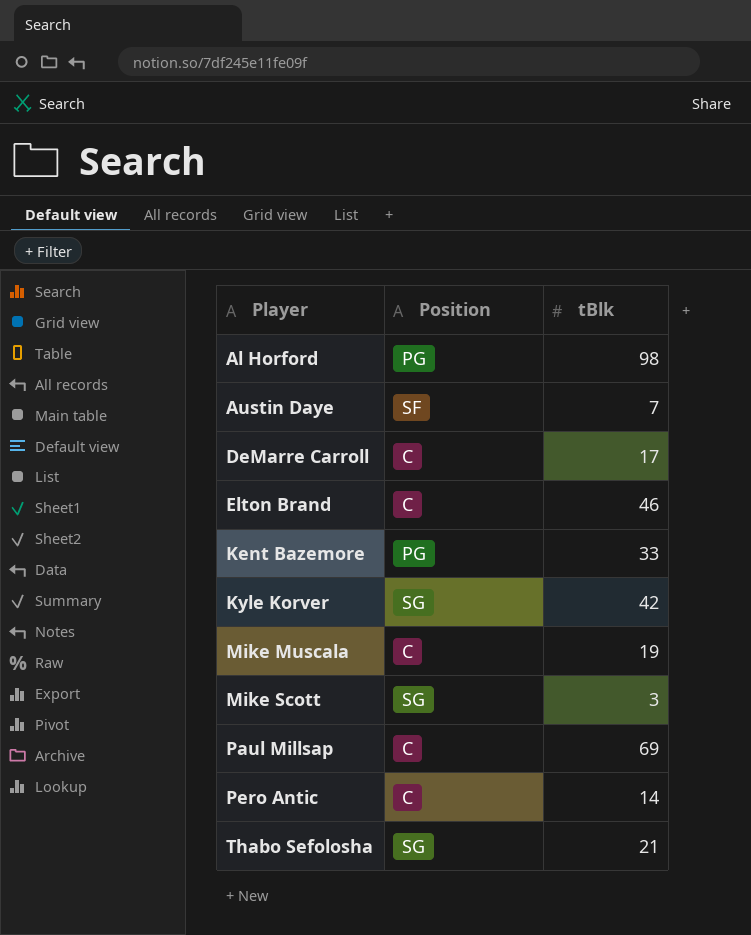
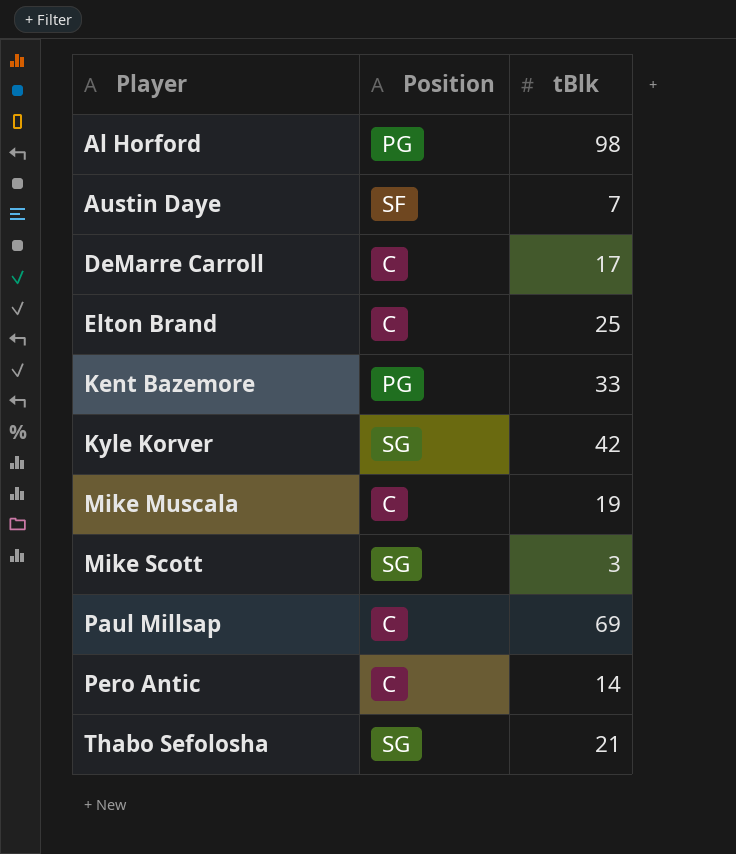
Elton Brand | tBlk: 46 -> 25

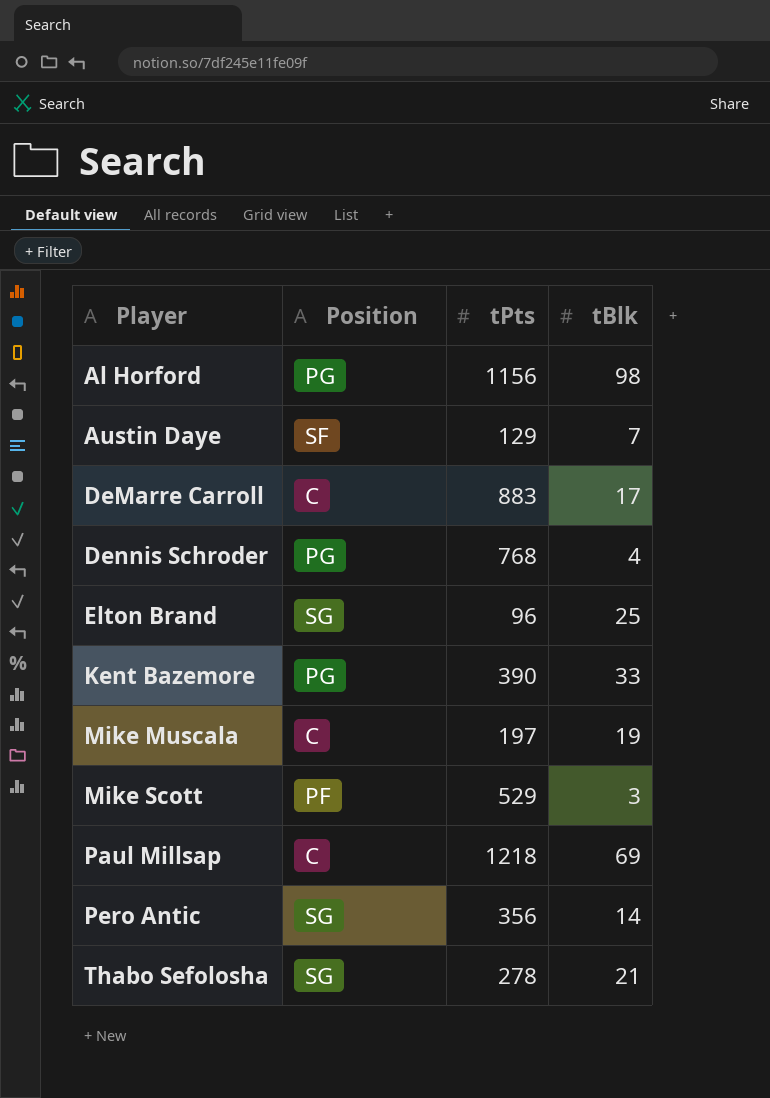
column tPts | position: none -> 3
row Kyle Korver: SG | 42 -> none
row Dennis Schroder: none -> PG | 768 | 4
Elton Brand | Position: C -> SG
Mike Scott | Position: SG -> PF
Pero Antic | Position: C -> SG

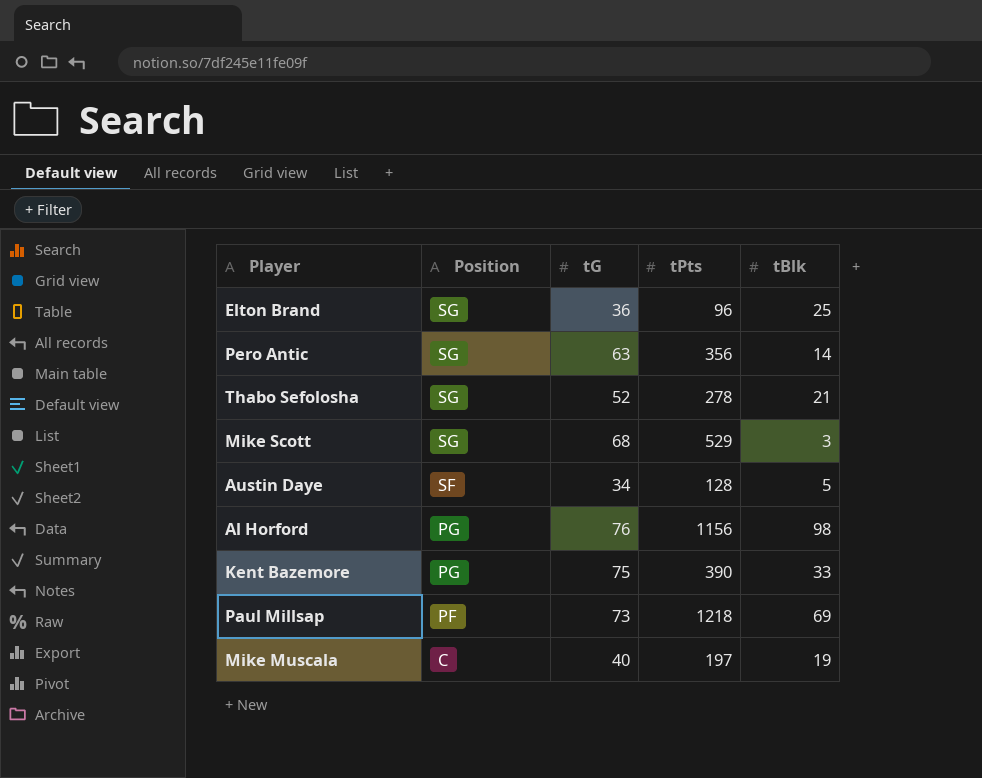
row order: Player ascending -> Position descending
column tG | position: none -> 3
row DeMarre Carroll: C | 883 | 17 -> none
row Dennis Schroder: PG | 768 | 4 -> none
Mike Scott | Position: PF -> SG
Austin Daye | tPts: 129 -> 128
Austin Daye | tBlk: 7 -> 5
Paul Millsap | Position: C -> PF

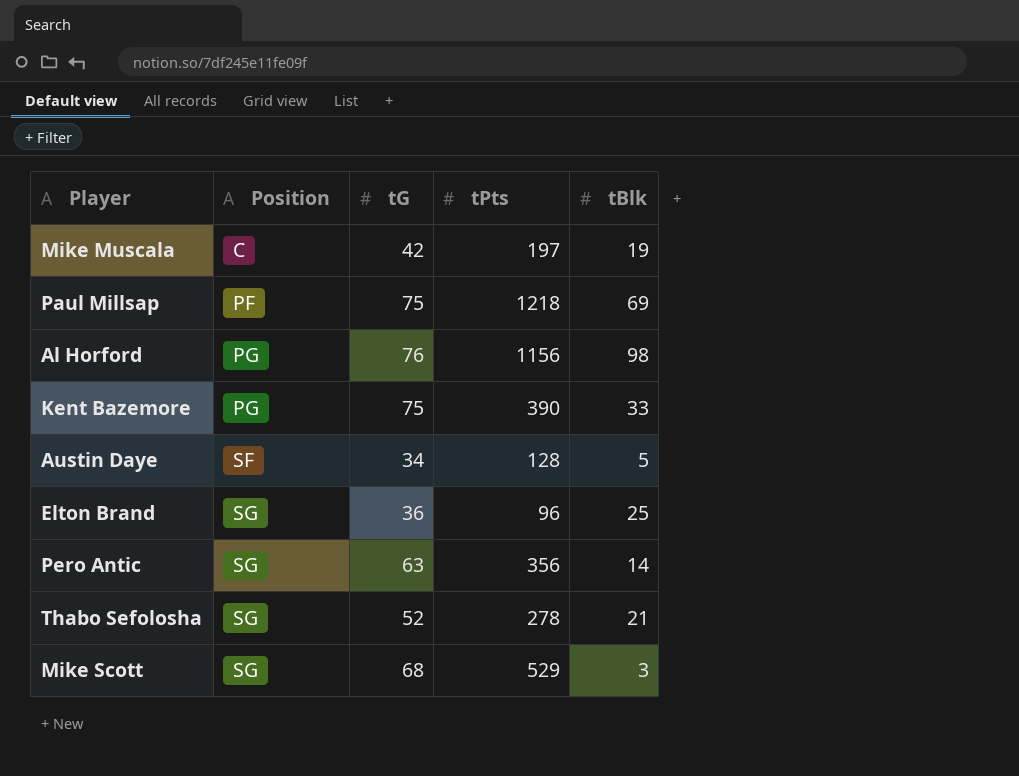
row order: Position descending -> Position ascending
Mike Muscala | tG: 40 -> 42
Paul Millsap | tG: 73 -> 75

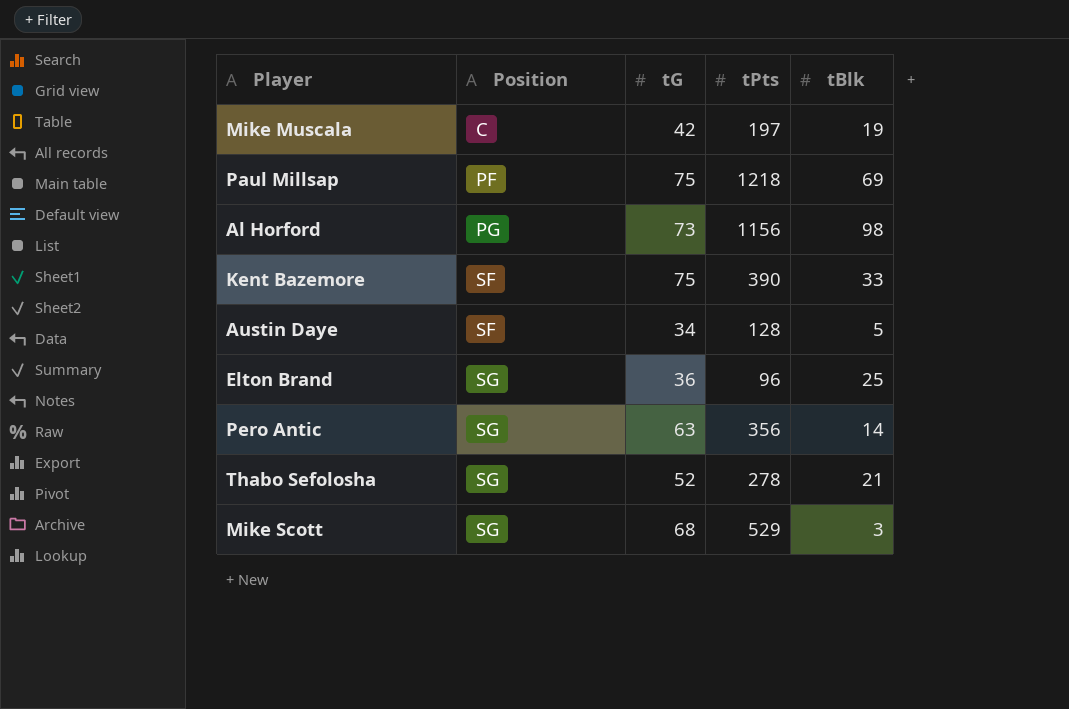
Al Horford | tG: 76 -> 73
Kent Bazemore | Position: PG -> SF

